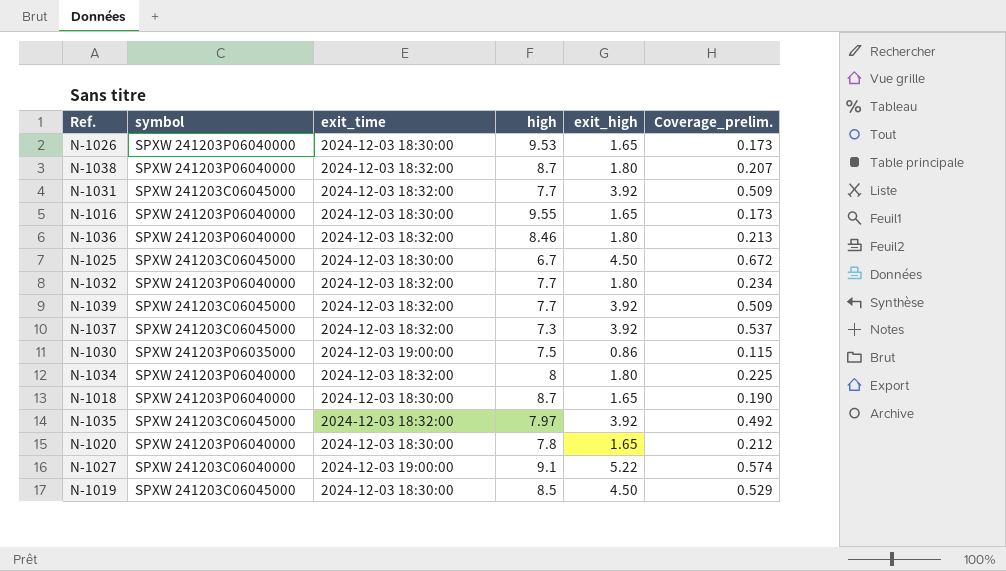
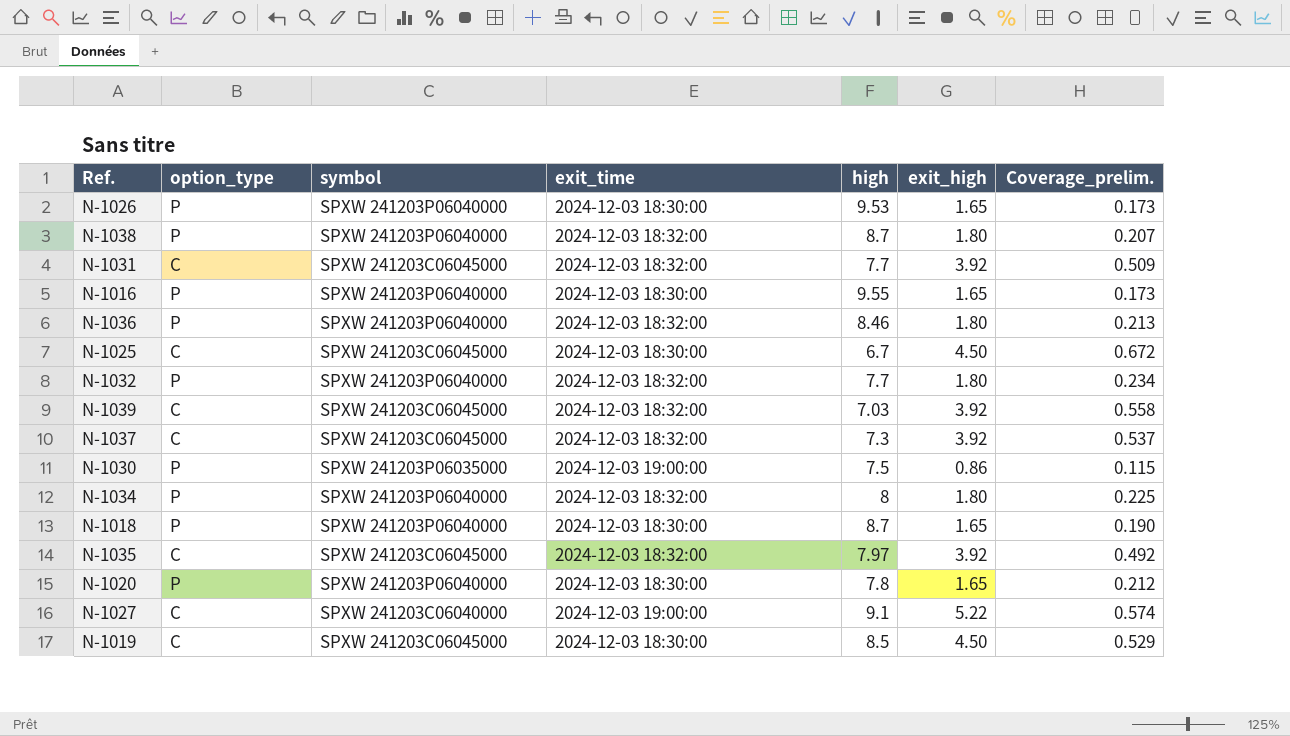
column option_type | position: none -> 2
N-1039 | high: 7.7 -> 7.03
N-1039 | Coverage_prelim.: 0.509 -> 0.558

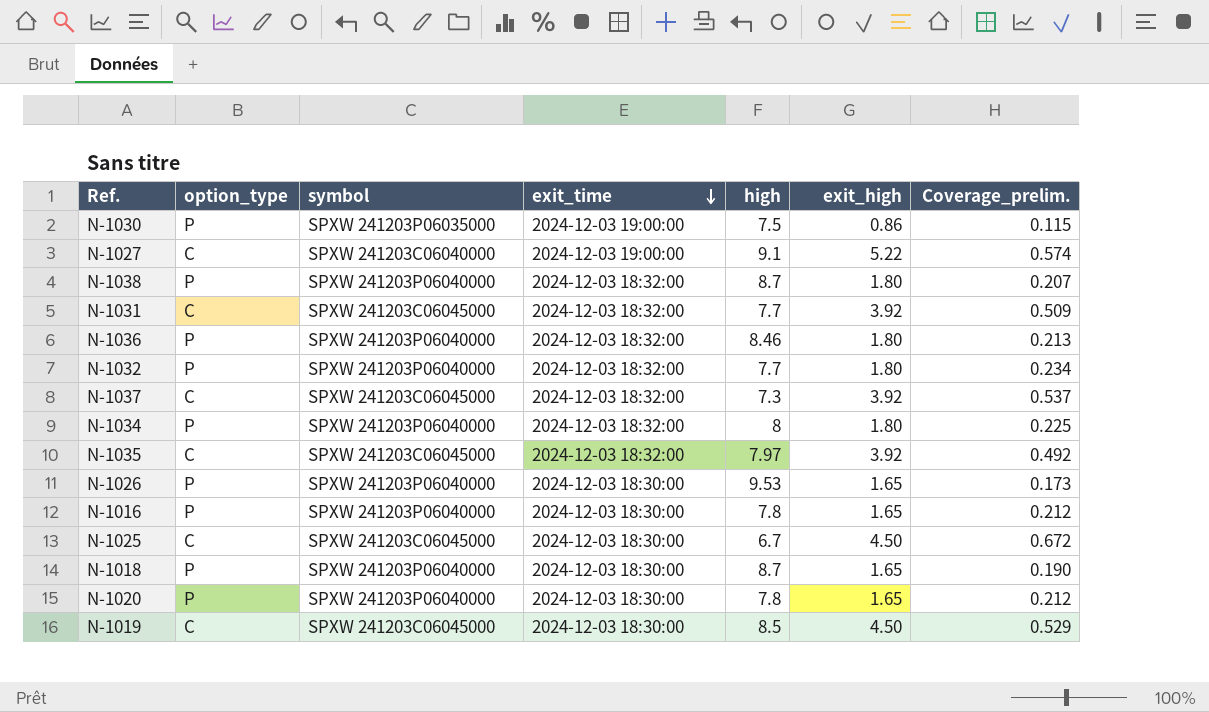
row order: none -> exit_time descending
row N-1039: C | SPXW 241203C06045000 | 2024-12-03 18:32:00 | 7.03 | 3.92 | 0.558 -> none
N-1016 | high: 9.55 -> 7.8
N-1016 | Coverage_prelim.: 0.173 -> 0.212

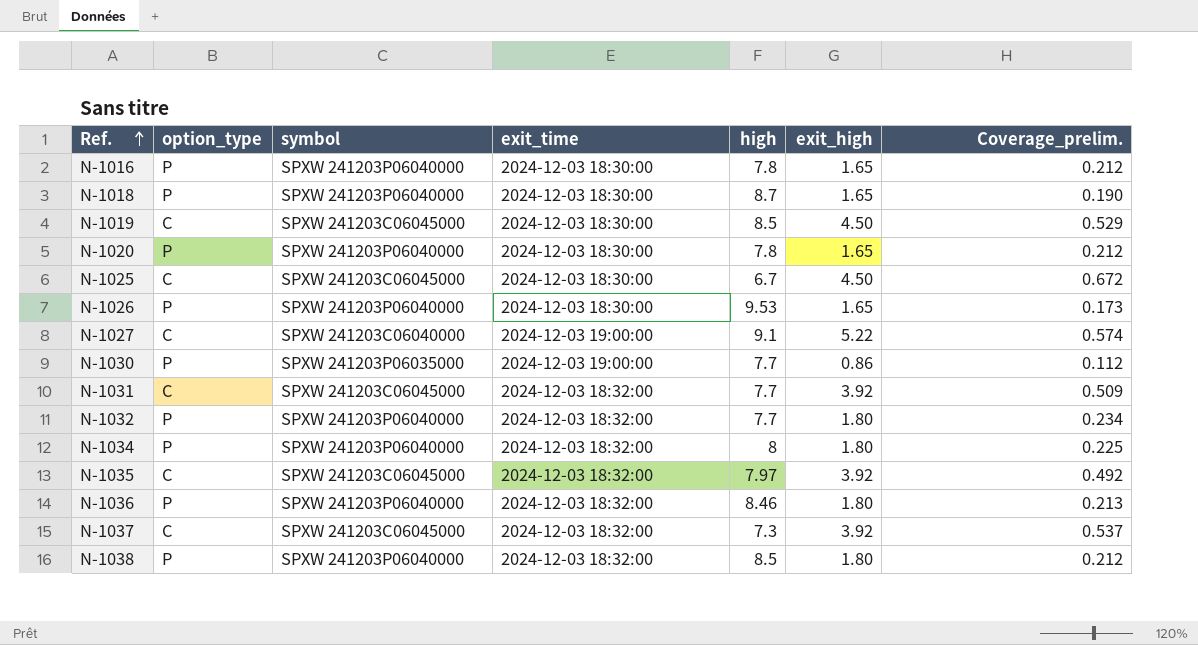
row order: exit_time descending -> Ref. ascending
N-1030 | high: 7.5 -> 7.7
N-1030 | Coverage_prelim.: 0.115 -> 0.112
N-1038 | high: 8.7 -> 8.5
N-1038 | Coverage_prelim.: 0.207 -> 0.212

